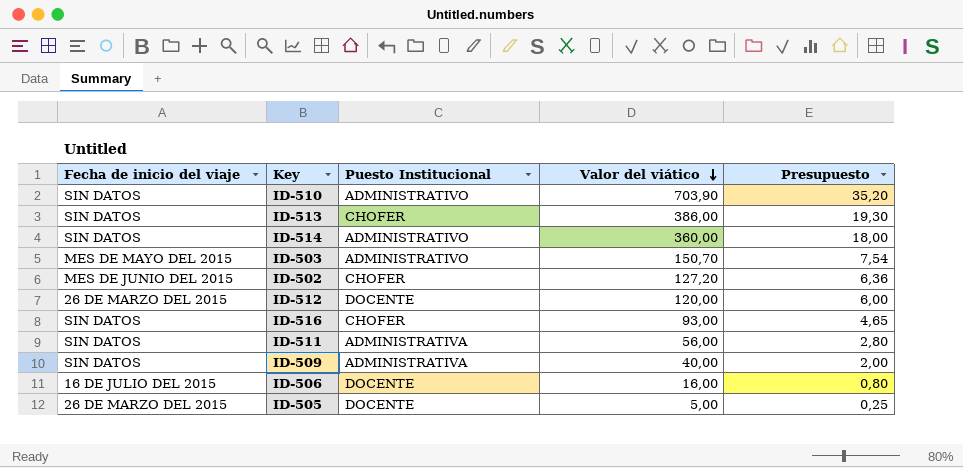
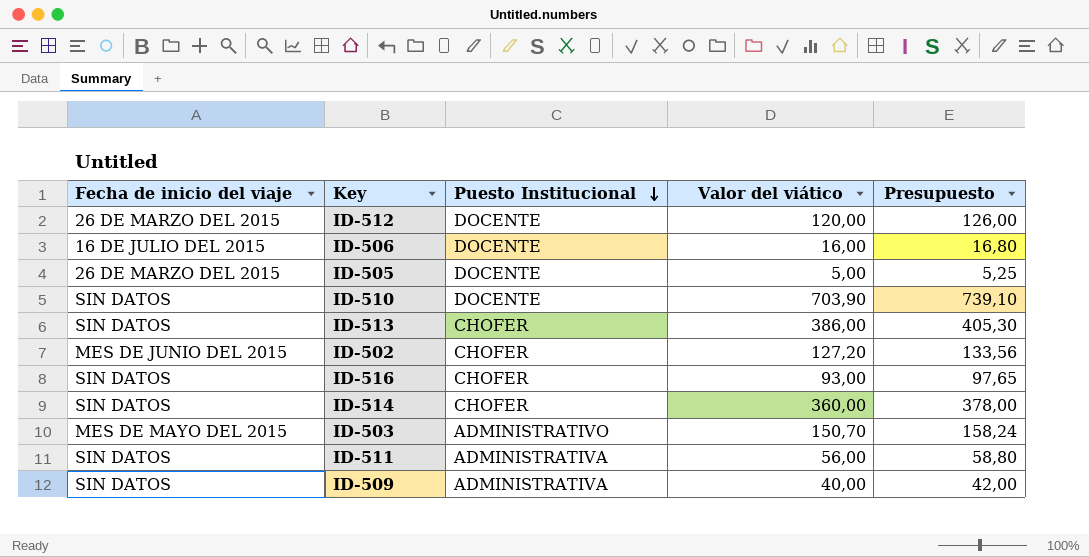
row order: Valor del viático descending -> Puesto Institucional descending
column Presupuesto | formula: [Valor del viático] * 0,05 -> [Valor del viático] * 1,05
ID-510 | Puesto Institucional: ADMINISTRATIVO -> DOCENTE
ID-514 | Puesto Institucional: ADMINISTRATIVO -> CHOFER

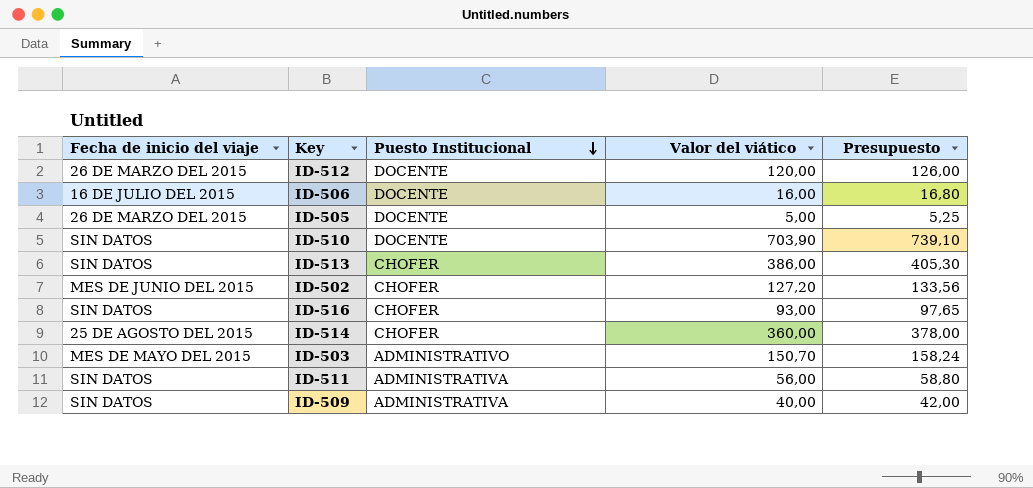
ID-514 | Fecha de inicio del viaje: SIN DATOS -> 25 DE AGOSTO DEL 2015

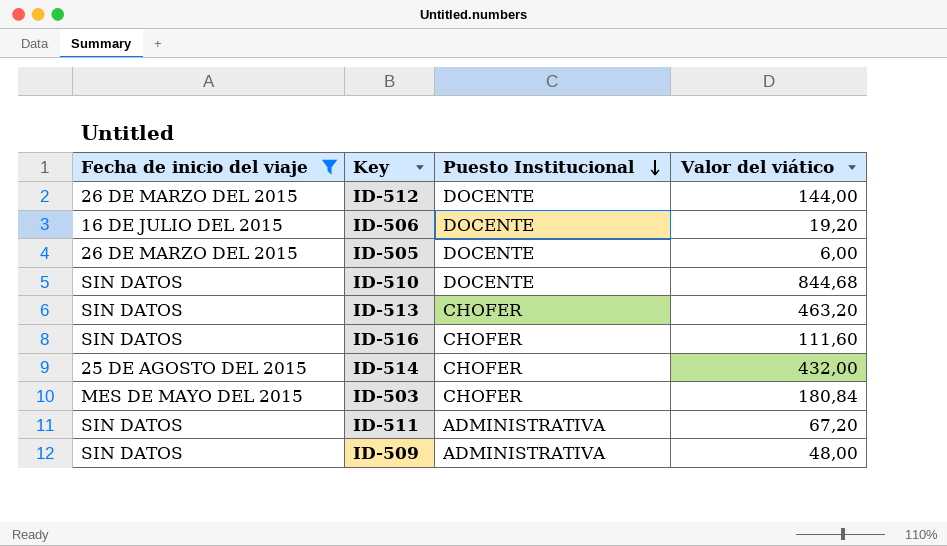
filter: none -> Fecha de inicio del viaje != MES DE JUNIO DEL 2015
column Presupuesto | formula: [Valor del viático] * 1,05 -> none
ID-512 | Valor del viático: 120,00 -> 144,00
ID-506 | Valor del viático: 16,00 -> 19,20
ID-505 | Valor del viático: 5,00 -> 6,00
ID-510 | Valor del viático: 703,90 -> 844,68
ID-513 | Valor del viático: 386,00 -> 463,20
ID-516 | Valor del viático: 93,00 -> 111,60
ID-514 | Valor del viático: 360,00 -> 432,00
ID-503 | Puesto Institucional: ADMINISTRATIVO -> CHOFER
ID-503 | Valor del viático: 150,70 -> 180,84
ID-511 | Valor del viático: 56,00 -> 67,20
ID-509 | Valor del viático: 40,00 -> 48,00

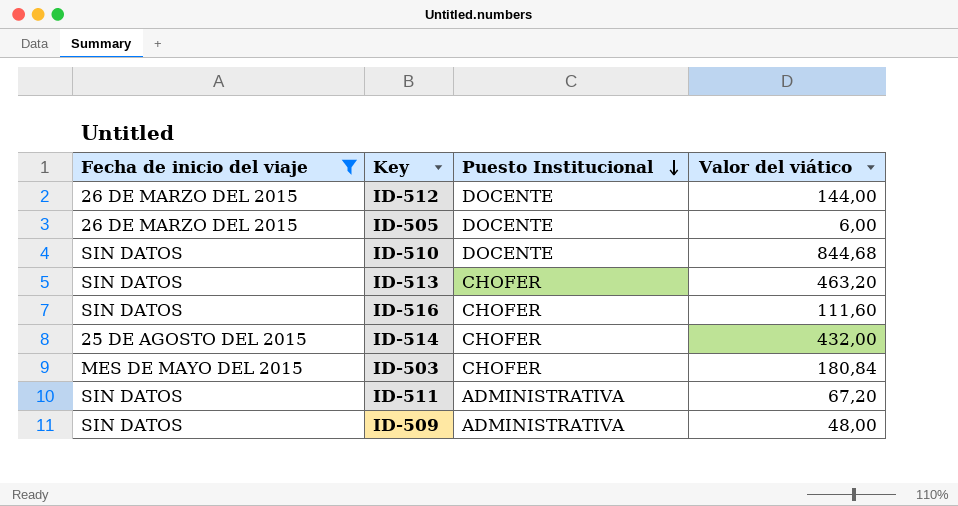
row ID-506: 16 DE JULIO DEL 2015 | DOCENTE | 19,20 -> none

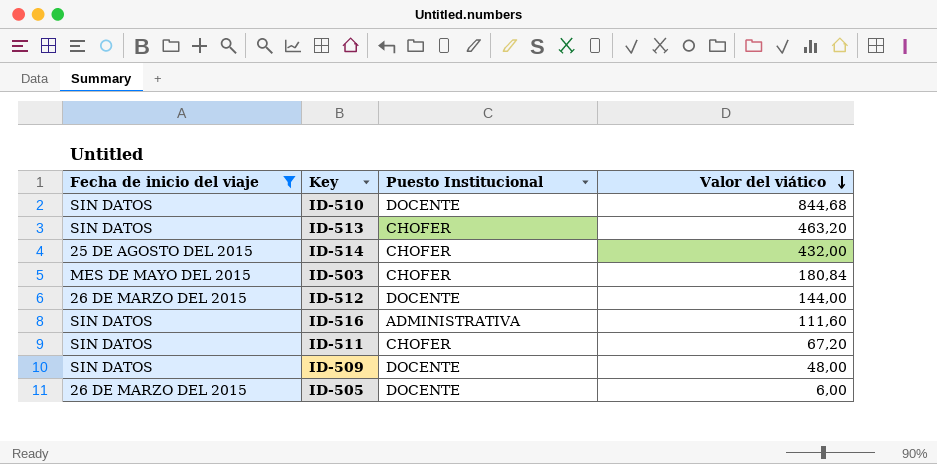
row order: Puesto Institucional descending -> Valor del viático descending
ID-516 | Puesto Institucional: CHOFER -> ADMINISTRATIVA
ID-511 | Puesto Institucional: ADMINISTRATIVA -> CHOFER
ID-509 | Puesto Institucional: ADMINISTRATIVA -> DOCENTE

